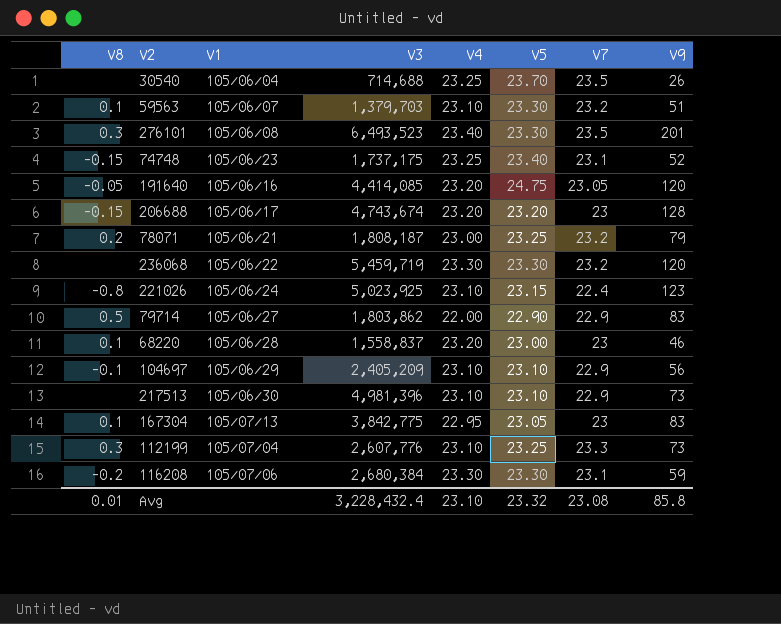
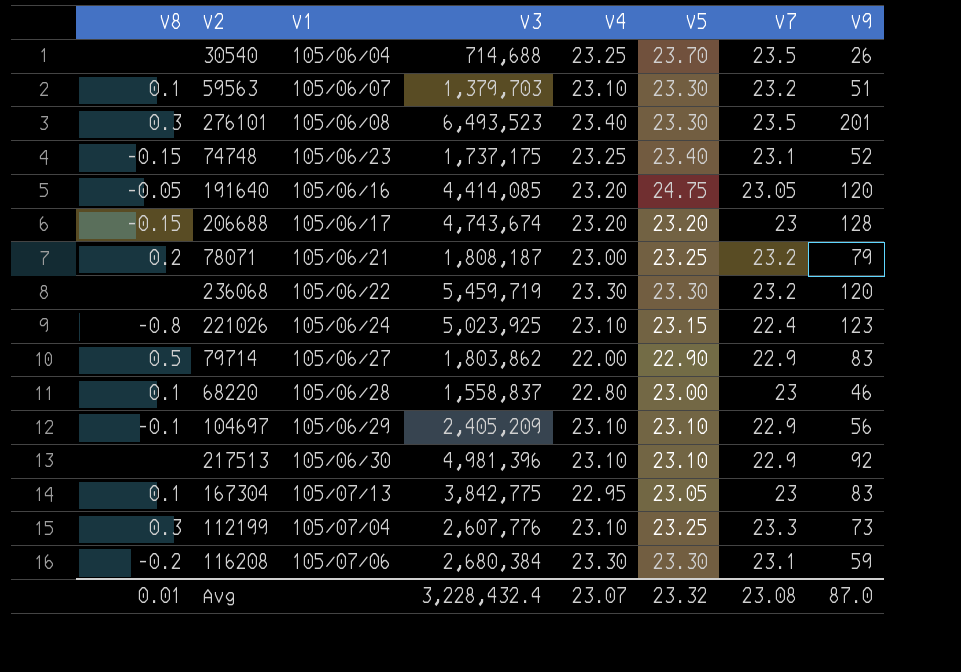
68220 | V4: 23.20 -> 22.80
217513 | V9: 73 -> 92
Avg | V4: 23.10 -> 23.07
Avg | V9: 85.8 -> 87.0

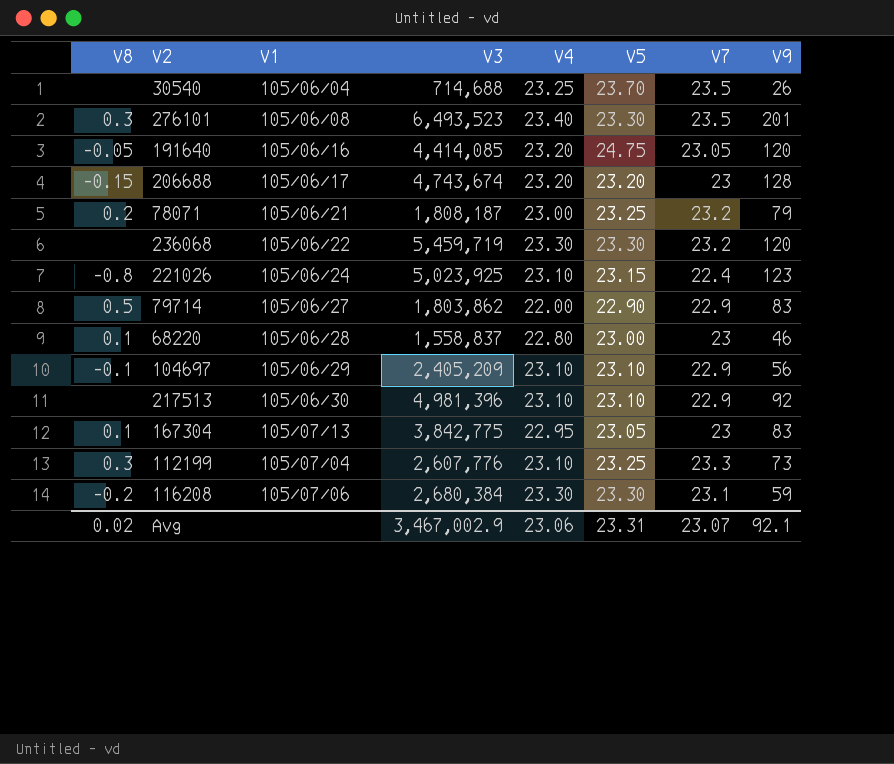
row 59563: 0.1 | 105/06/07 | 1,379,703 | 23.10 | 23.30 | 23.2 | 51 -> none
row 74748: -0.15 | 105/06/23 | 1,737,175 | 23.25 | 23.40 | 23.1 | 52 -> none
Avg | V8: 0.01 -> 0.02
Avg | V3: 3,228,432.4 -> 3,467,002.9
Avg | V4: 23.07 -> 23.06
Avg | V5: 23.32 -> 23.31
Avg | V7: 23.08 -> 23.07
Avg | V9: 87.0 -> 92.1

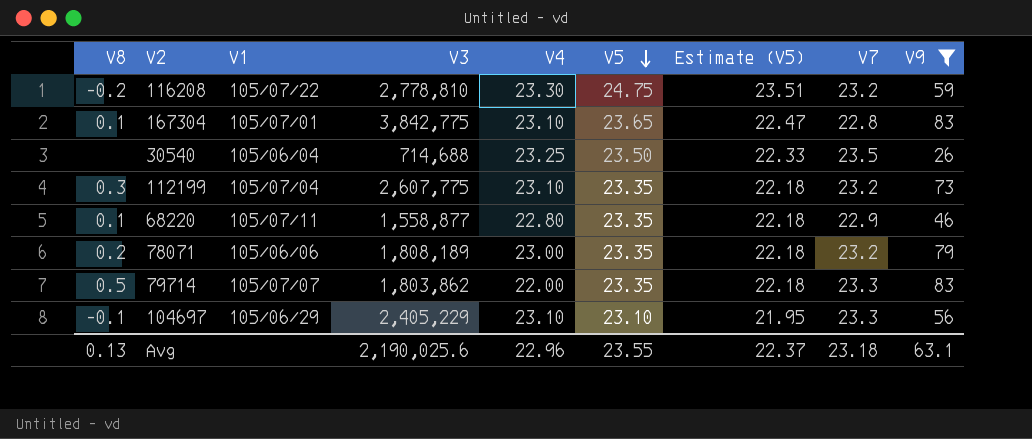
filter: none -> V9 <= 83
row order: none -> V5 descending
column Estimate (V5) | formula: none -> [V5] * 0.95
116208 | V1: 105/07/06 -> 105/07/22
116208 | V3: 2,680,384 -> 2,778,810
116208 | V5: 23.30 -> 24.75
116208 | V7: 23.1 -> 23.2
167304 | V1: 105/07/13 -> 105/07/01
167304 | V4: 22.95 -> 23.10
167304 | V5: 23.05 -> 23.65
167304 | V7: 23 -> 22.8
30540 | V5: 23.70 -> 23.50
112199 | V3: 2,607,776 -> 2,607,775
112199 | V5: 23.25 -> 23.35
112199 | V7: 23.3 -> 23.2
68220 | V1: 105/06/28 -> 105/07/11
68220 | V3: 1,558,837 -> 1,558,877
68220 | V5: 23.00 -> 23.35
68220 | V7: 23 -> 22.9
78071 | V1: 105/06/21 -> 105/06/06
78071 | V3: 1,808,187 -> 1,808,189
78071 | V5: 23.25 -> 23.35
79714 | V1: 105/06/27 -> 105/07/07
79714 | V5: 22.90 -> 23.35
79714 | V7: 22.9 -> 23.3
104697 | V3: 2,405,209 -> 2,405,229
104697 | V7: 22.9 -> 23.3
Avg | V8: 0.02 -> 0.13
Avg | V3: 3,467,002.9 -> 2,190,025.6
Avg | V4: 23.06 -> 22.96
Avg | V5: 23.31 -> 23.55
Avg | V7: 23.07 -> 23.18
Avg | V9: 92.1 -> 63.1

